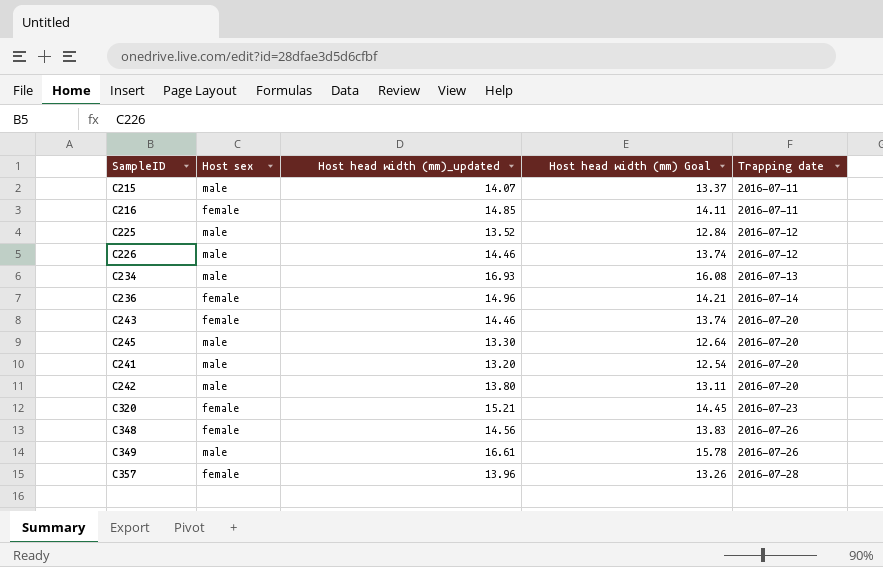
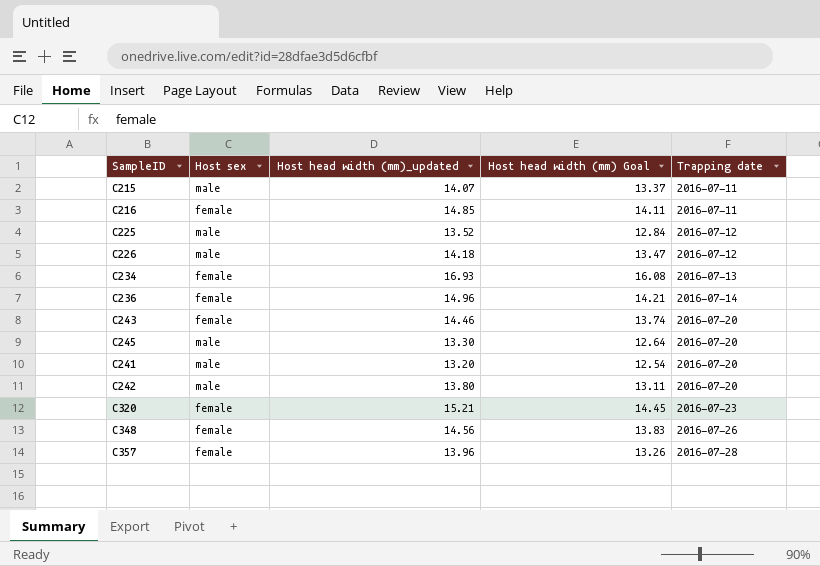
row C349: male | 16.61 | 15.78 | 2016-07-26 -> none
C226 | Host head width (mm)_updated: 14.46 -> 14.18
C226 | Host head width (mm) Goal: 13.74 -> 13.47
C234 | Host sex: male -> female

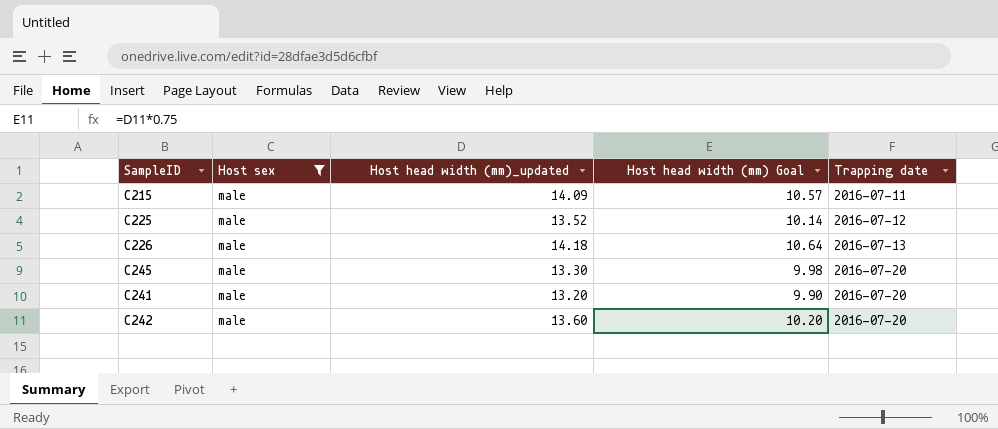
filter: none -> Host sex = male
column Host head width (mm) Goal | formula: [Host head width (mm)_updated] * 0.95 -> [Host head width (mm)_updated] * 0.75
C215 | Host head width (mm)_updated: 14.07 -> 14.09
C226 | Trapping date: 2016-07-12 -> 2016-07-13
C242 | Host head width (mm)_updated: 13.80 -> 13.60

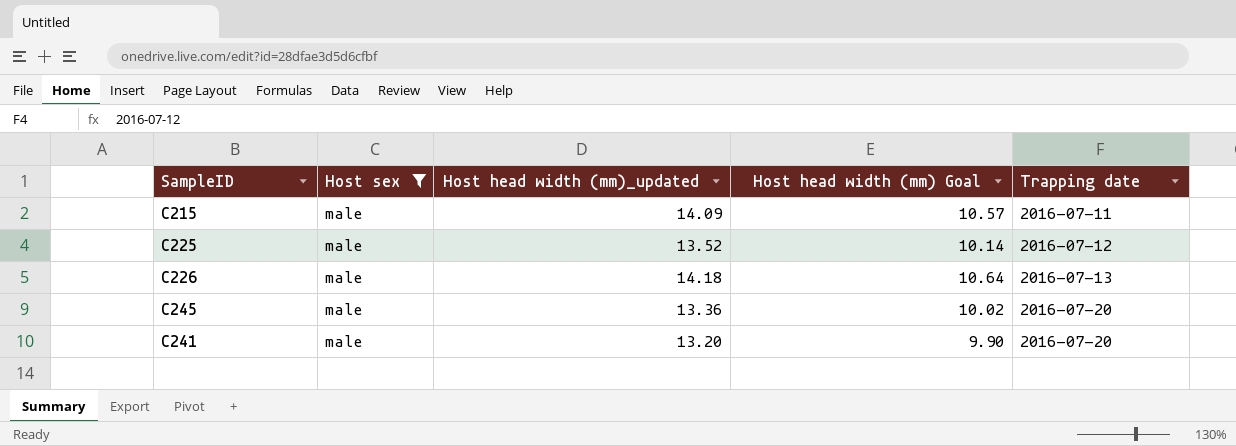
row C242: male | 13.60 | 10.20 | 2016-07-20 -> none
C245 | Host head width (mm)_updated: 13.30 -> 13.36
C245 | Host head width (mm) Goal: 9.98 -> 10.02

